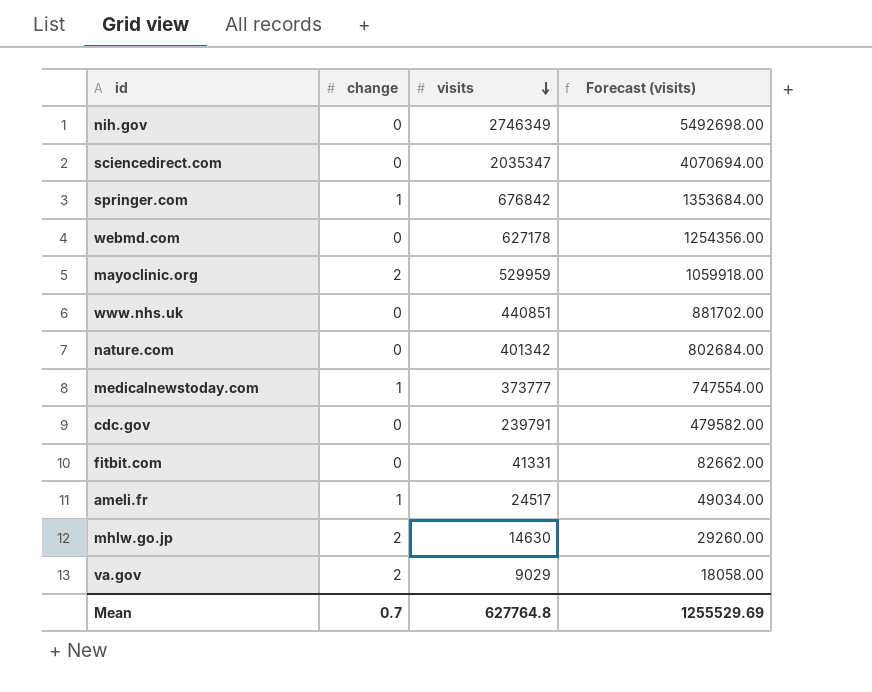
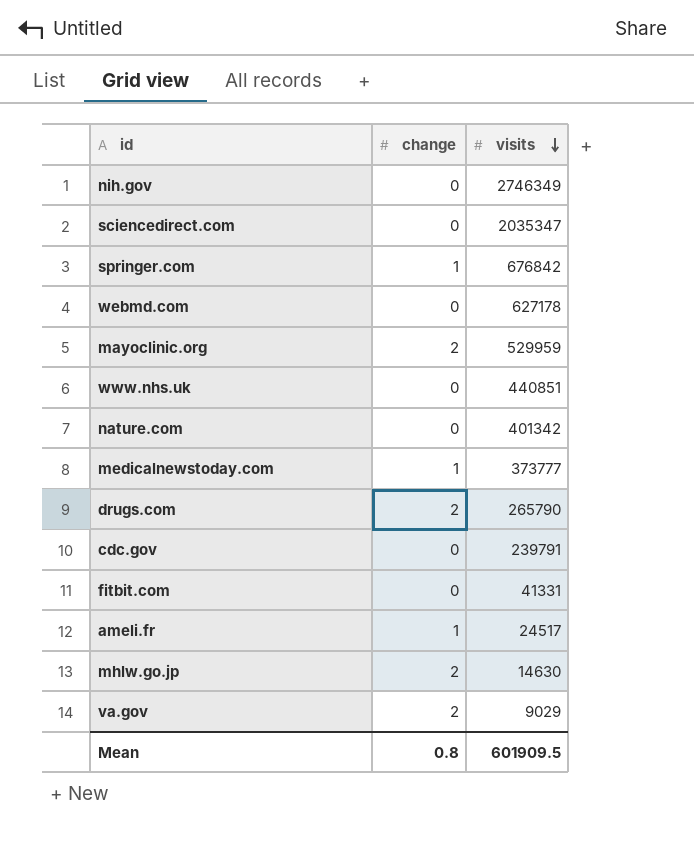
column Forecast (visits) | formula: [visits] * 2 -> none
row drugs.com: none -> 2 | 265790
Mean | change: 0.7 -> 0.8
Mean | visits: 627764.8 -> 601909.5

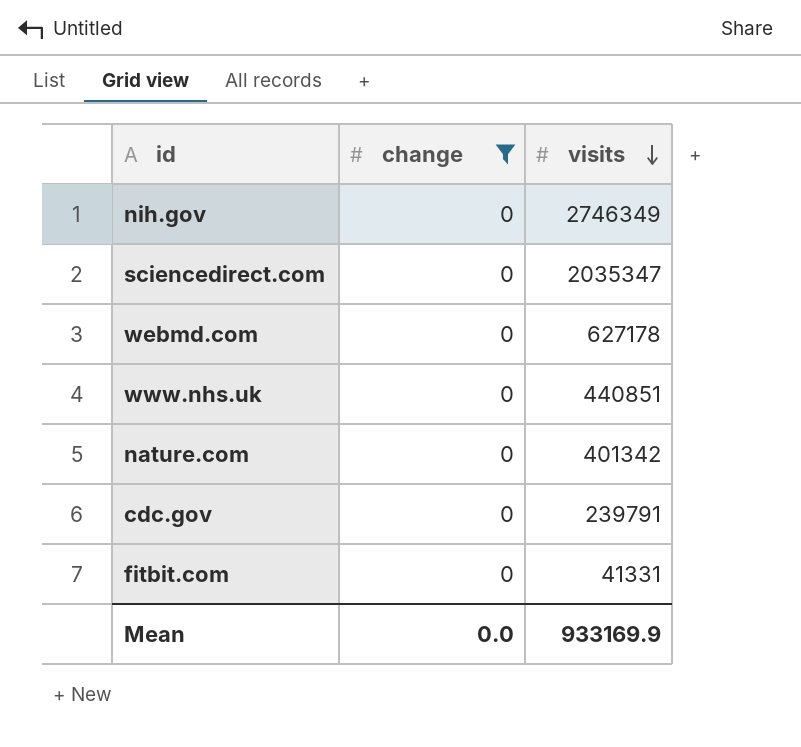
filter: none -> change = 0
Mean | change: 0.8 -> 0.0
Mean | visits: 601909.5 -> 933169.9

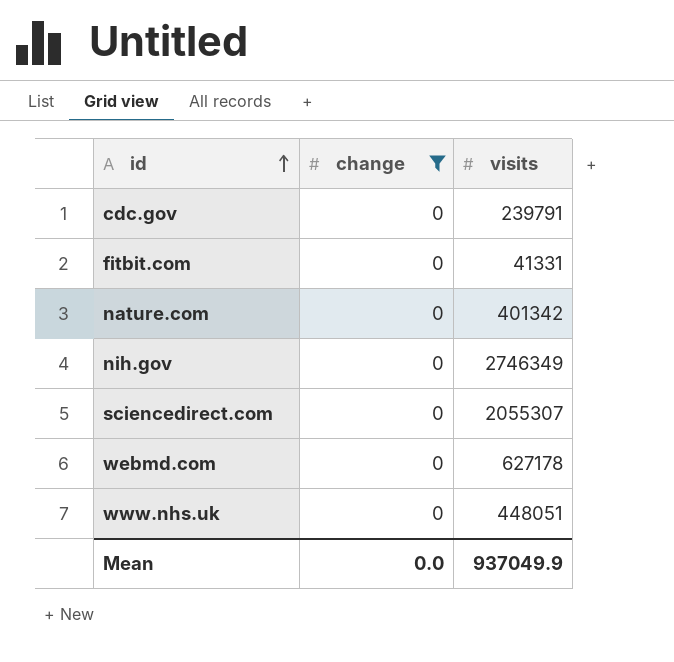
row order: visits descending -> id ascending
sciencedirect.com | visits: 2035347 -> 2055307
www.nhs.uk | visits: 440851 -> 448051
Mean | visits: 933169.9 -> 937049.9

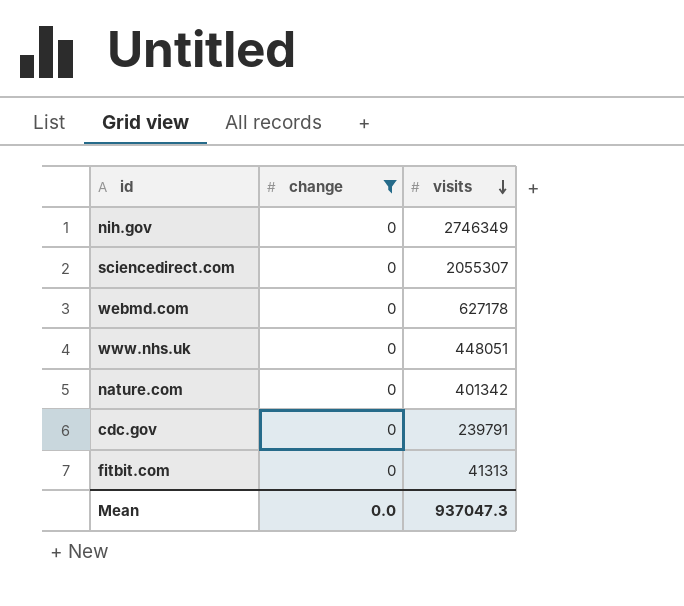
row order: id ascending -> visits descending
fitbit.com | visits: 41331 -> 41313
Mean | visits: 937049.9 -> 937047.3

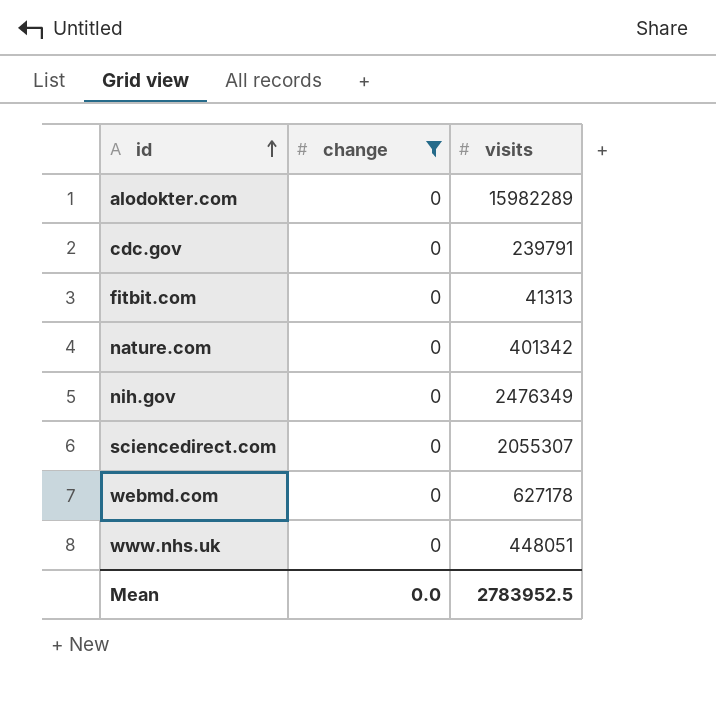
row order: visits descending -> id ascending
row alodokter.com: none -> 0 | 15982289
nih.gov | visits: 2746349 -> 2476349
Mean | visits: 937047.3 -> 2783952.5

